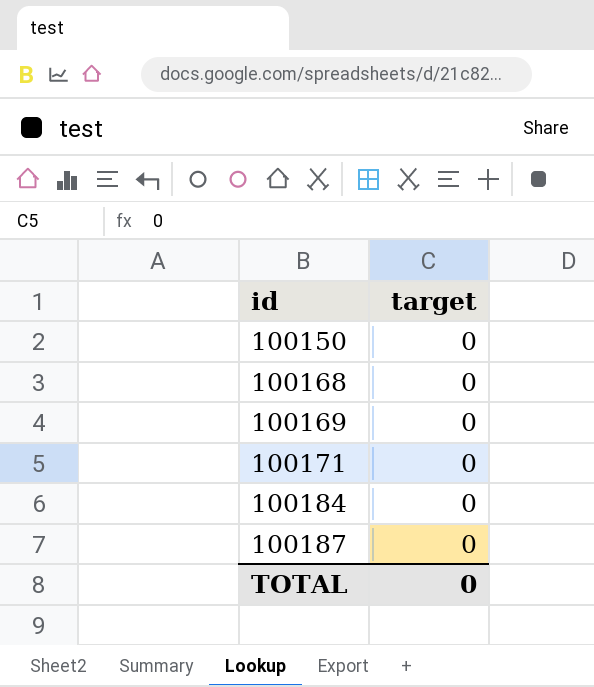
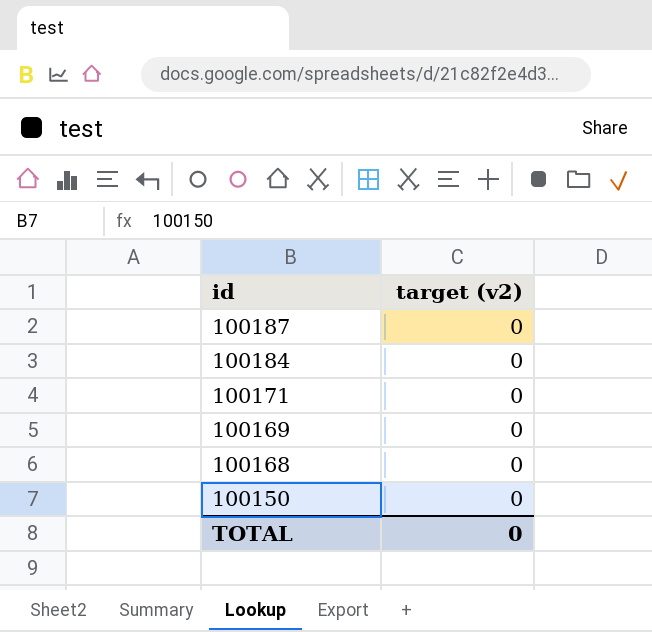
row order: id ascending -> id descending
column name: target -> target (v2)

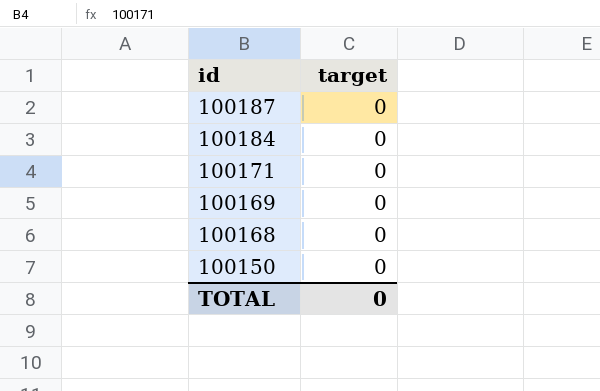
column name: target (v2) -> target

